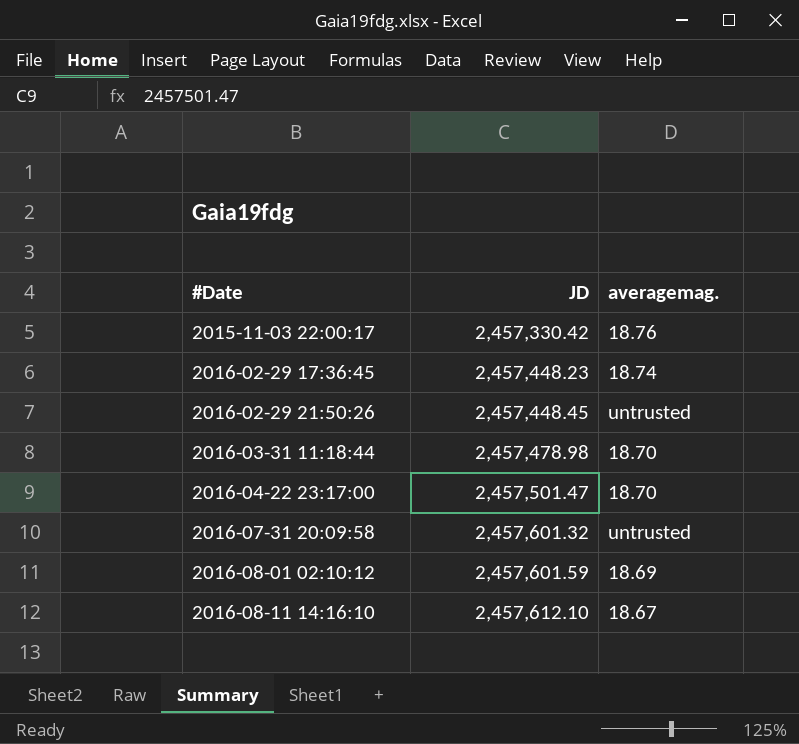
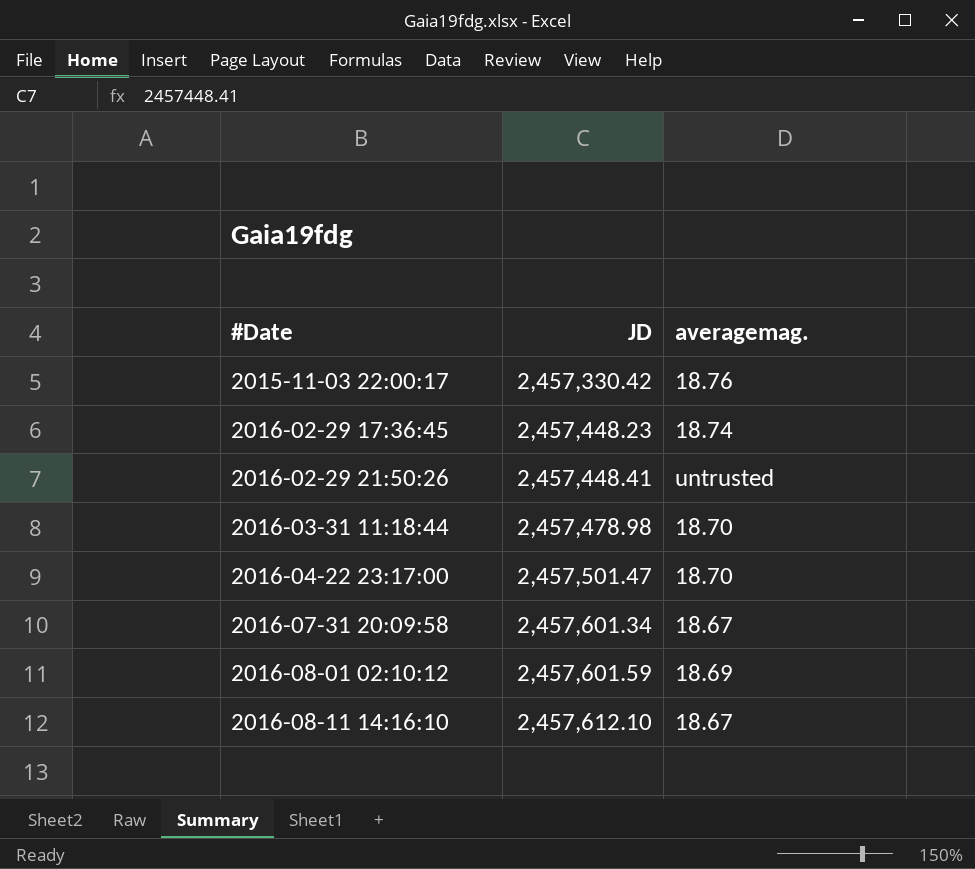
2016-02-29 21:50:26 | JD: 2,457,448.45 -> 2,457,448.41
2016-07-31 20:09:58 | JD: 2,457,601.32 -> 2,457,601.34
2016-07-31 20:09:58 | averagemag.: untrusted -> 18.67

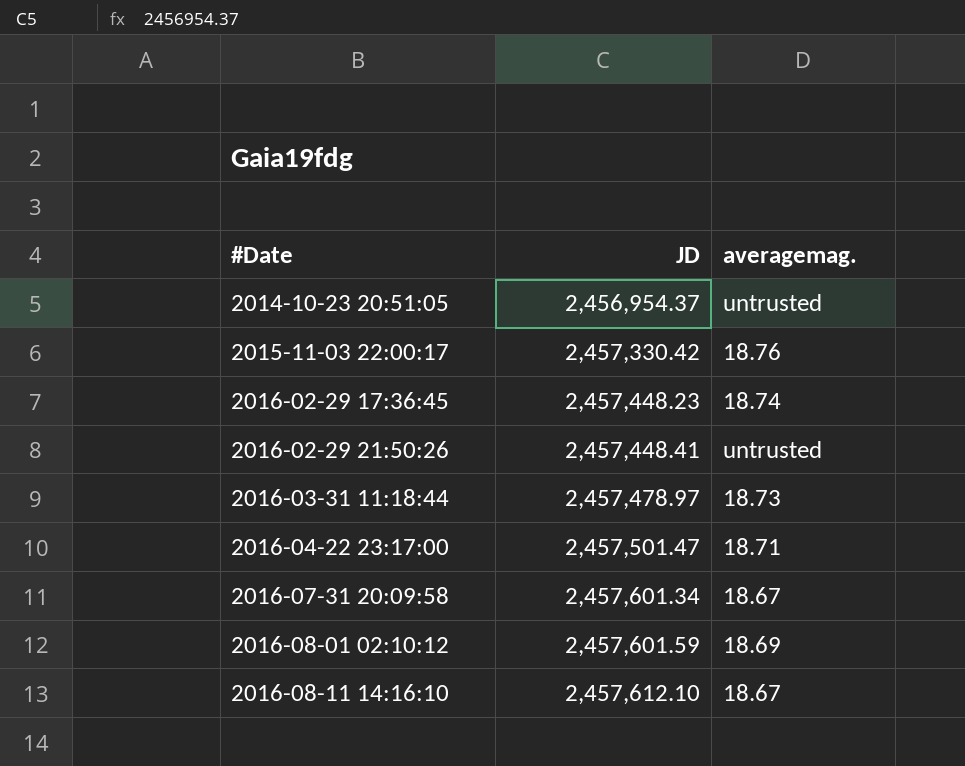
row 2014-10-23 20:51:05: none -> 2,456,954.37 | untrusted
2016-03-31 11:18:44 | JD: 2,457,478.98 -> 2,457,478.97
2016-03-31 11:18:44 | averagemag.: 18.70 -> 18.73
2016-04-22 23:17:00 | averagemag.: 18.70 -> 18.71

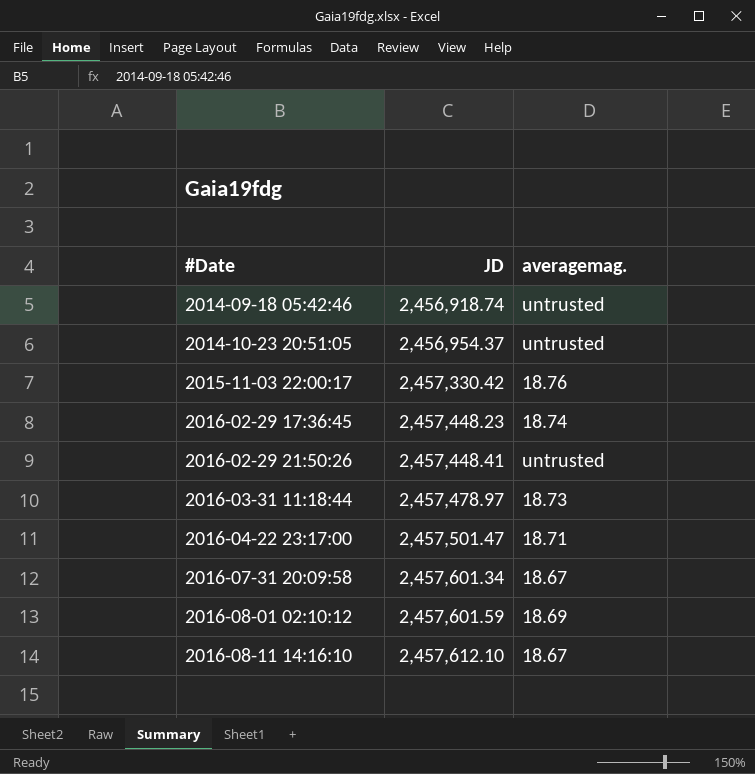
row 2014-09-18 05:42:46: none -> 2,456,918.74 | untrusted

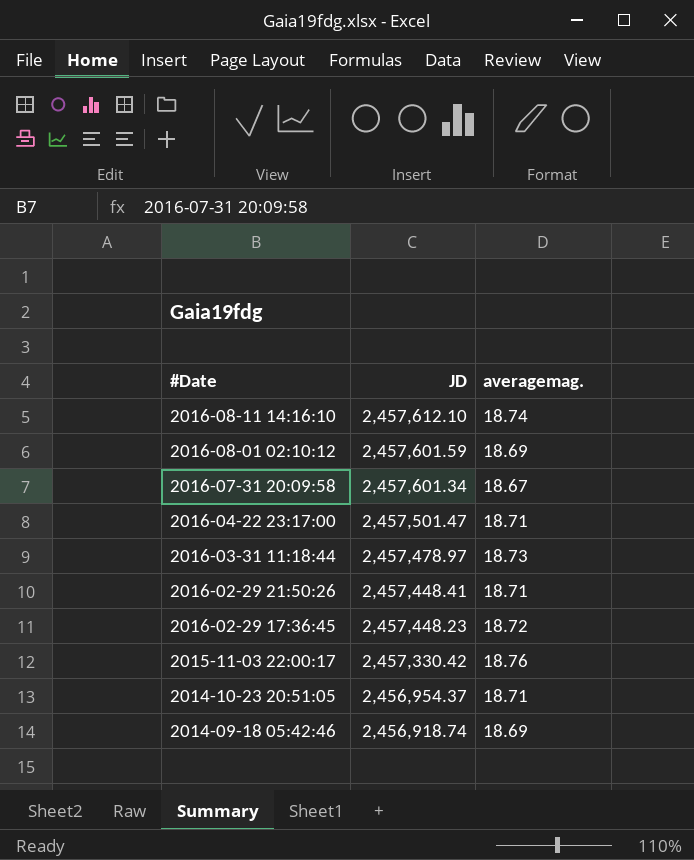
row order: #Date ascending -> #Date descending
2016-08-11 14:16:10 | averagemag.: 18.67 -> 18.74
2016-02-29 21:50:26 | averagemag.: untrusted -> 18.71
2016-02-29 17:36:45 | averagemag.: 18.74 -> 18.72
2014-10-23 20:51:05 | averagemag.: untrusted -> 18.71
2014-09-18 05:42:46 | averagemag.: untrusted -> 18.69

